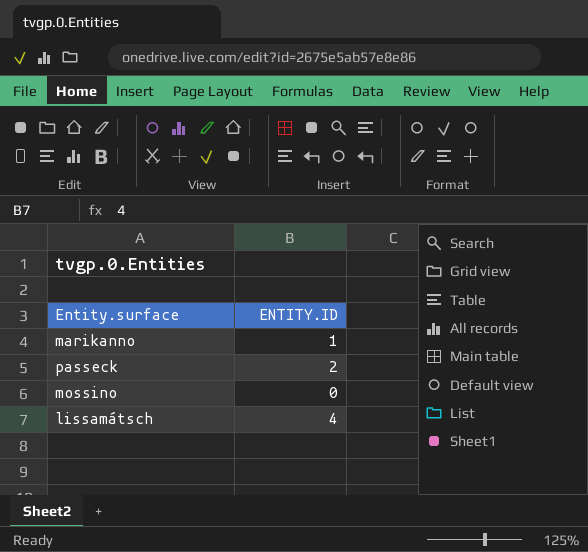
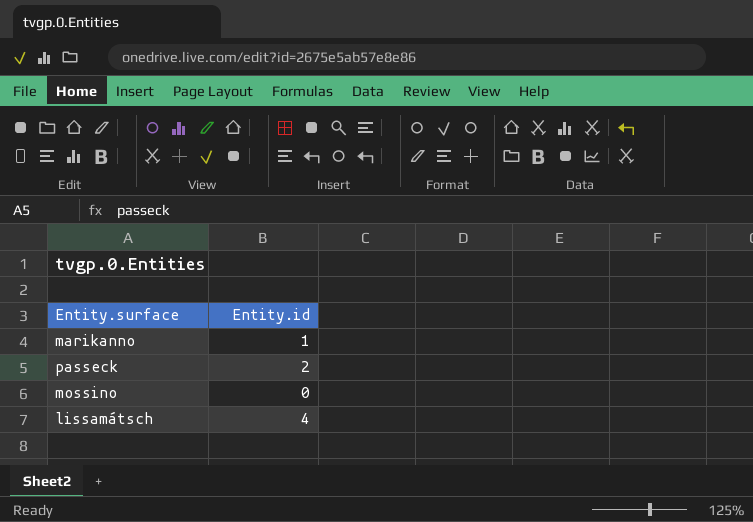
column name: ENTITY.ID -> Entity.id

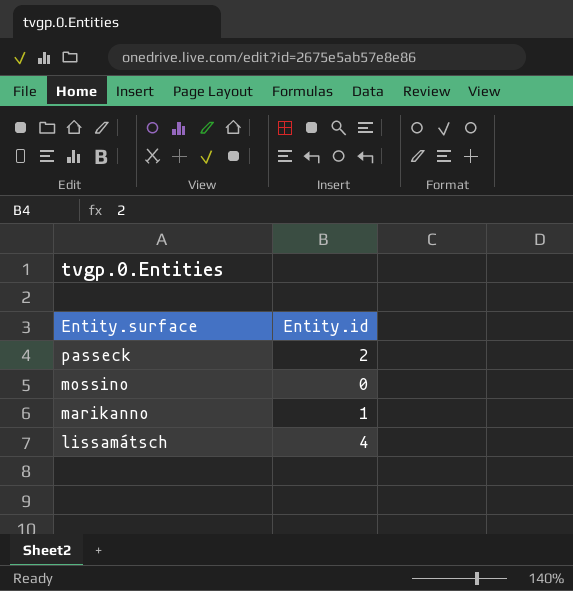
row order: none -> Entity.surface descending

